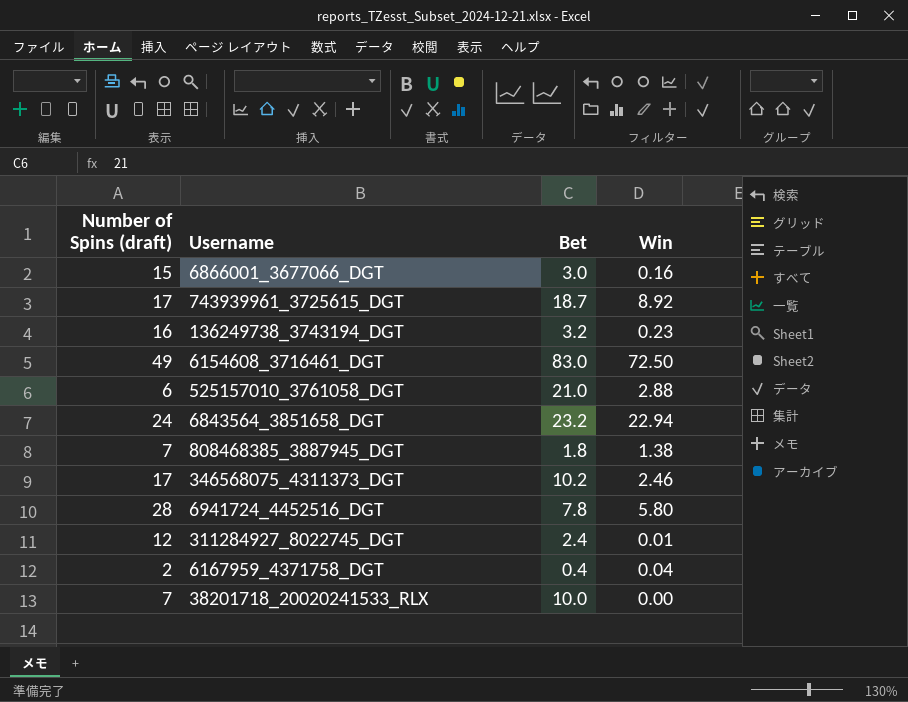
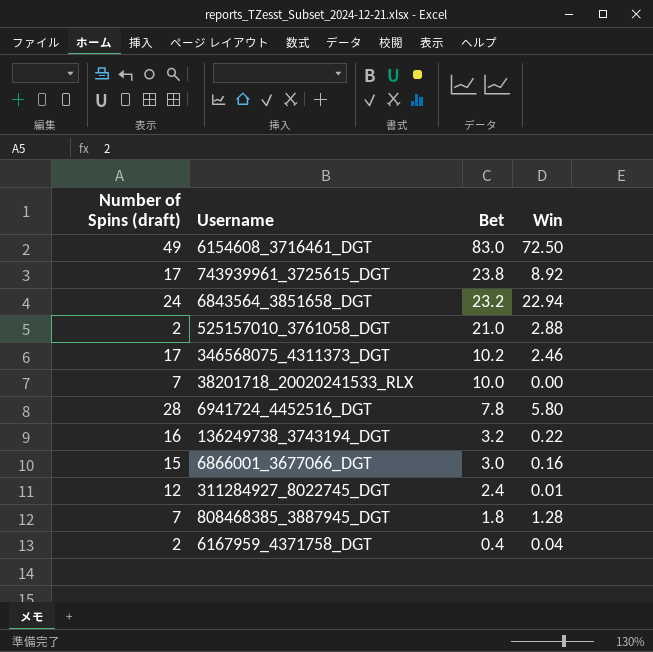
row order: none -> Bet descending
743939961_3725615_DGT | Bet: 18.7 -> 23.8
525157010_3761058_DGT | Number of Spins (draft): 6 -> 2
136249738_3743194_DGT | Win: 0.23 -> 0.22
808468385_3887945_DGT | Win: 1.38 -> 1.28

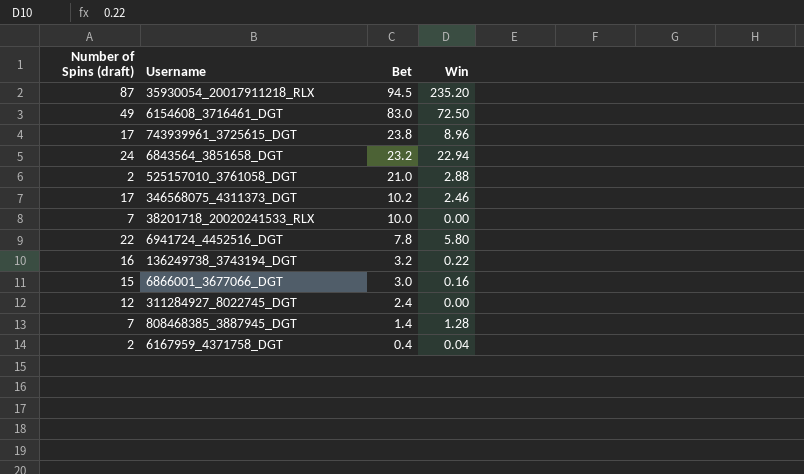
row 35930054_20017911218_RLX: none -> 87 | 94.5 | 235.20
743939961_3725615_DGT | Win: 8.92 -> 8.96
6941724_4452516_DGT | Number of Spins (draft): 28 -> 22
311284927_8022745_DGT | Win: 0.01 -> 0.00
808468385_3887945_DGT | Bet: 1.8 -> 1.4

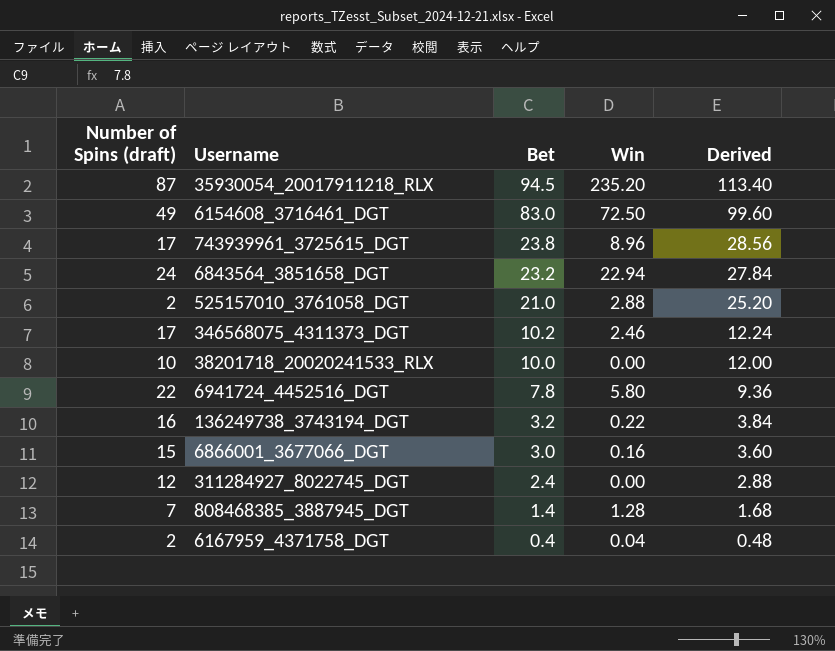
column Derived | formula: none -> [Bet] * 1.2
38201718_20020241533_RLX | Number of Spins (draft): 7 -> 10

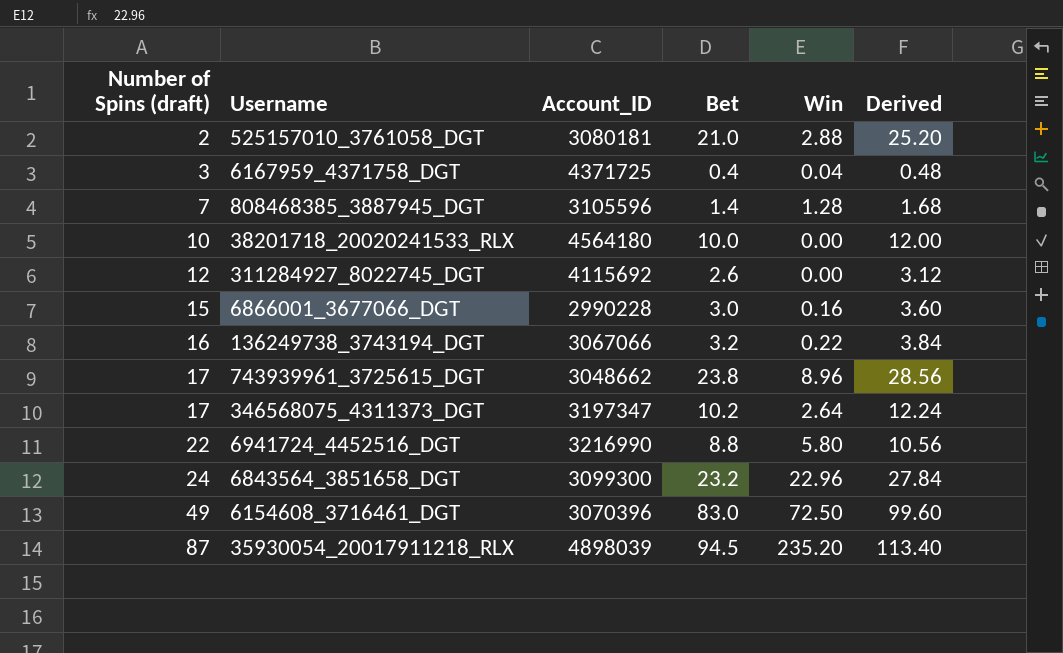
row order: Bet descending -> Number of Spins (draft) ascending
column Account_ID | position: none -> 3
6167959_4371758_DGT | Number of Spins (draft): 2 -> 3
311284927_8022745_DGT | Bet: 2.4 -> 2.6
311284927_8022745_DGT | Derived: 2.88 -> 3.12
346568075_4311373_DGT | Win: 2.46 -> 2.64
6941724_4452516_DGT | Bet: 7.8 -> 8.8
6941724_4452516_DGT | Derived: 9.36 -> 10.56
6843564_3851658_DGT | Win: 22.94 -> 22.96

